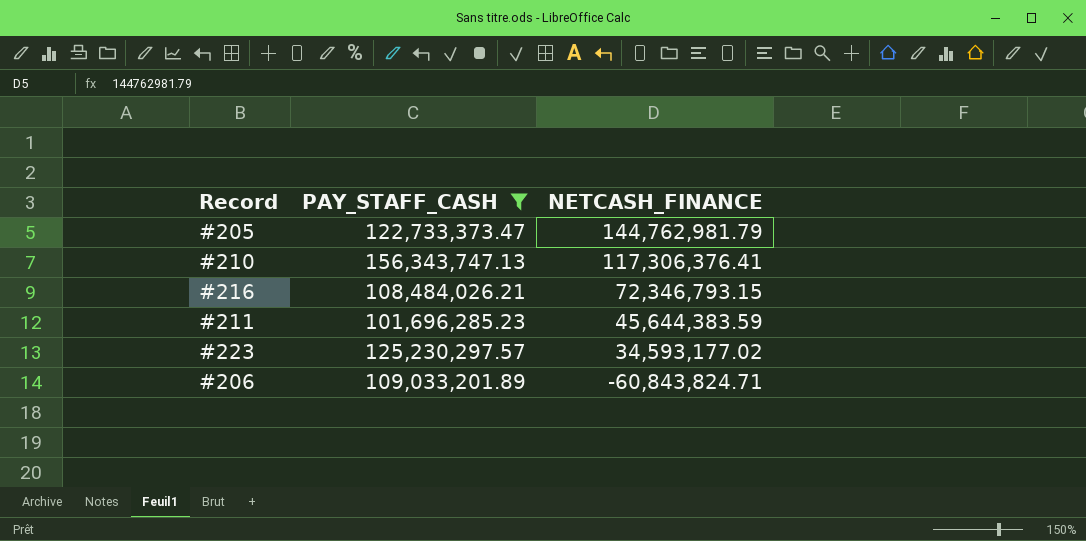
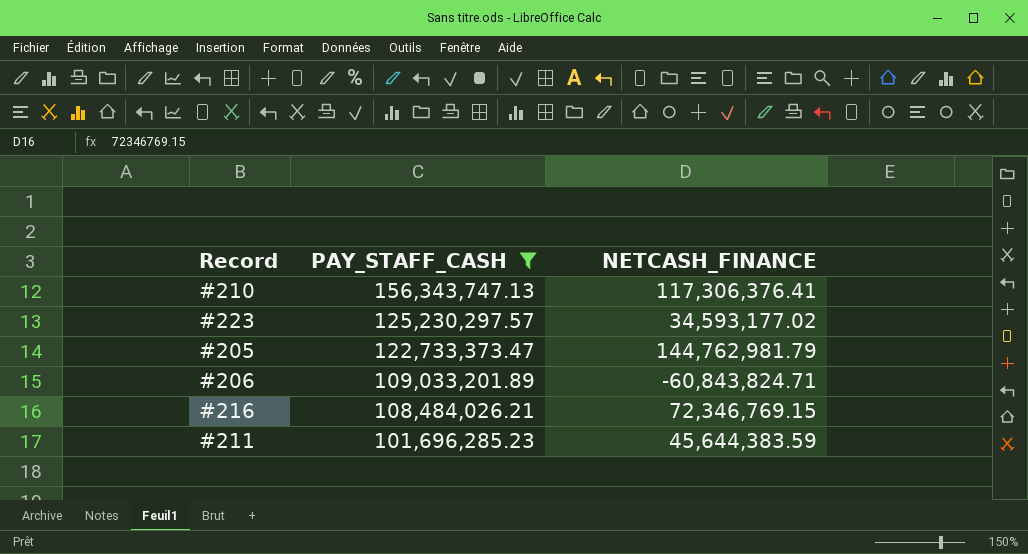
row order: NETCASH_FINANCE descending -> PAY_STAFF_CASH descending
#216 | NETCASH_FINANCE: 72,346,793.15 -> 72,346,769.15

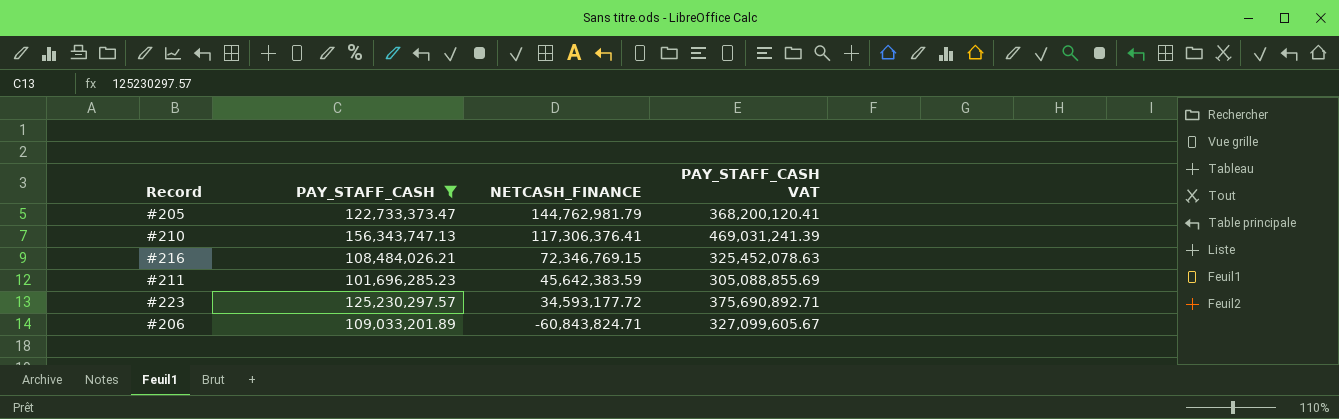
row order: PAY_STAFF_CASH descending -> NETCASH_FINANCE descending
column PAY_STAFF_CASH VAT | formula: none -> [PAY_STAFF_CASH] * 3
#211 | NETCASH_FINANCE: 45,644,383.59 -> 45,642,383.59
#223 | NETCASH_FINANCE: 34,593,177.02 -> 34,593,177.72

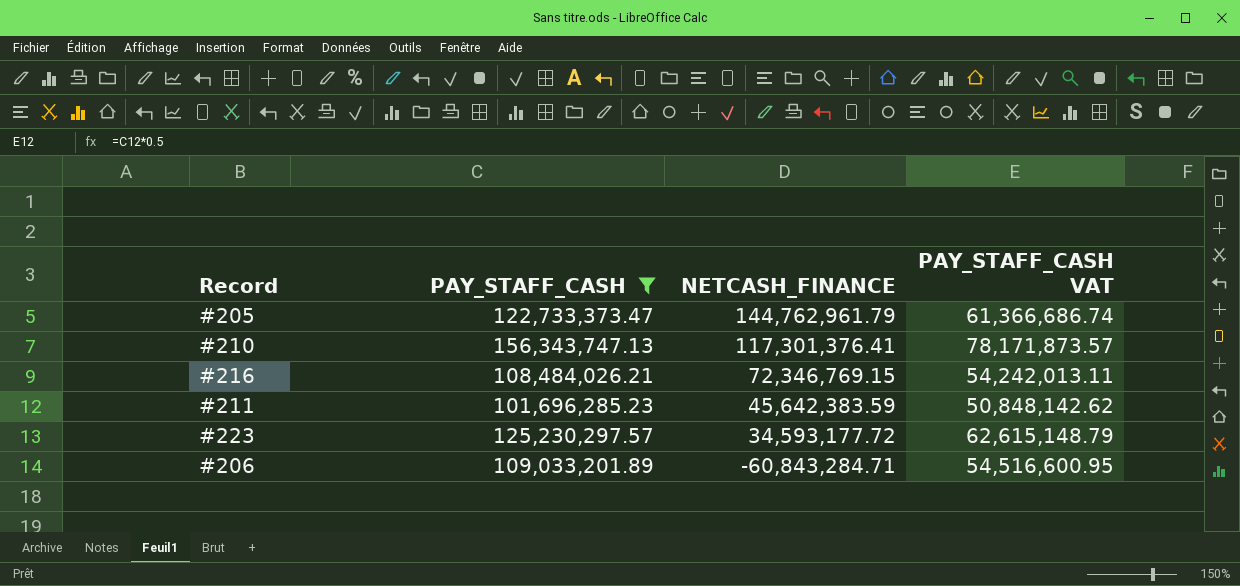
column PAY_STAFF_CASH VAT | formula: [PAY_STAFF_CASH] * 3 -> [PAY_STAFF_CASH] * 0.5
#205 | NETCASH_FINANCE: 144,762,981.79 -> 144,762,961.79
#210 | NETCASH_FINANCE: 117,306,376.41 -> 117,301,376.41
#206 | NETCASH_FINANCE: -60,843,824.71 -> -60,843,284.71

